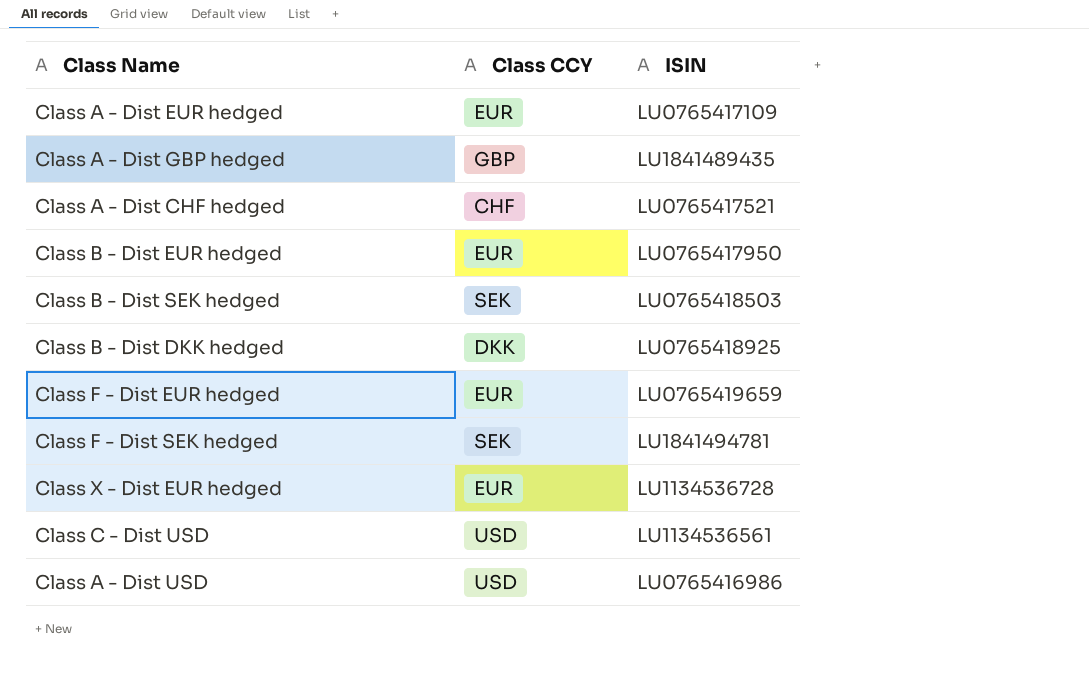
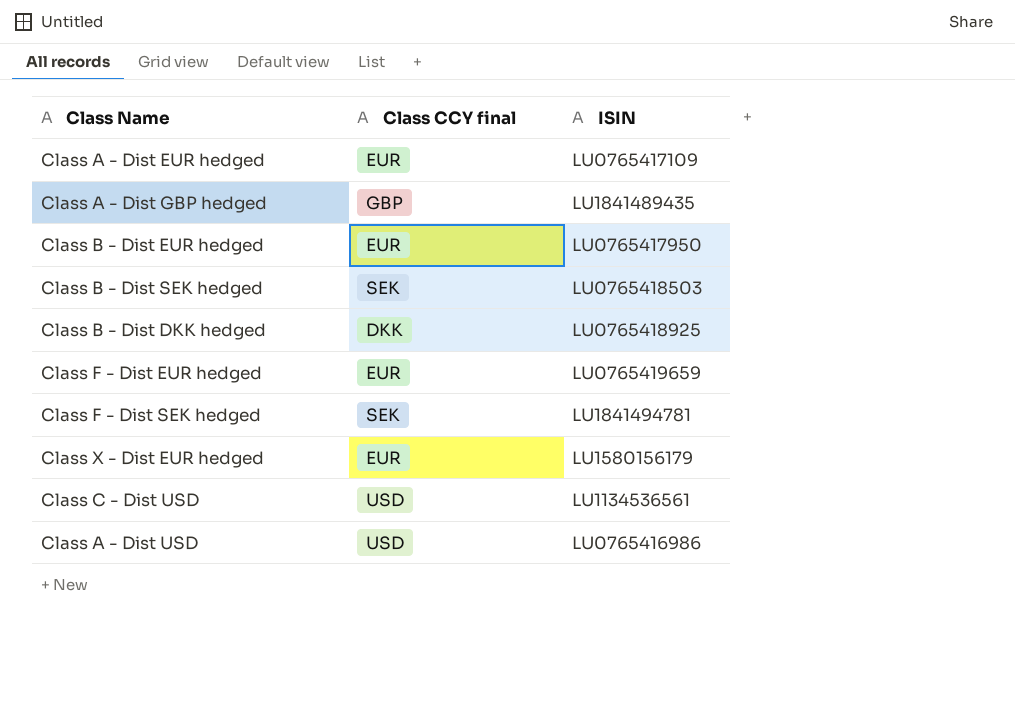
column name: Class CCY -> Class CCY final
row Class A - Dist CHF hedged: CHF | LU0765417521 -> none
Class X - Dist EUR hedged | ISIN: LU1134536728 -> LU1580156179

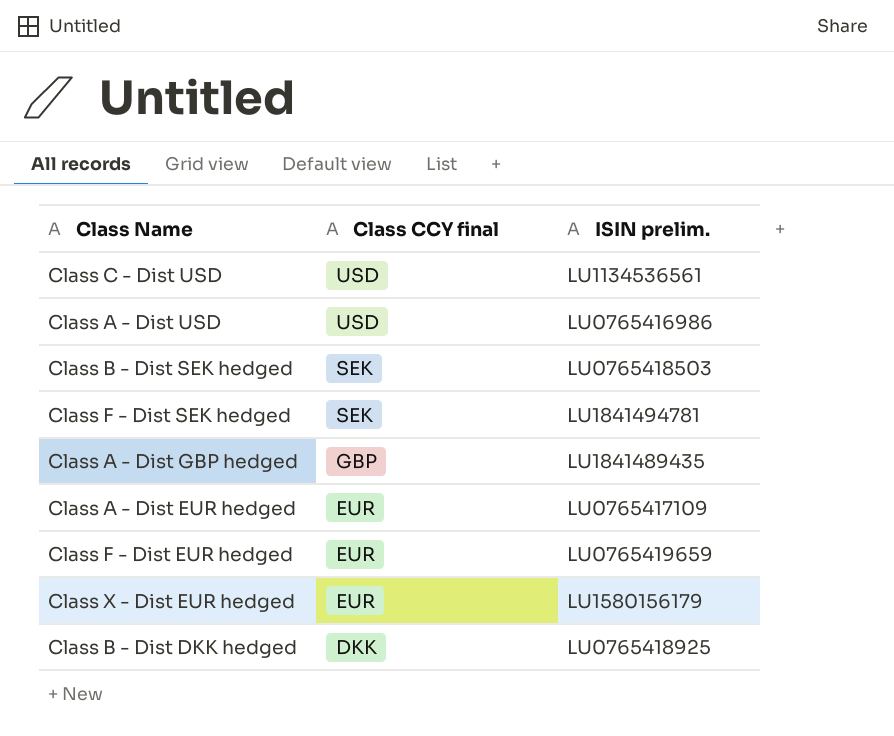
row order: none -> Class CCY final descending
column name: ISIN -> ISIN prelim.
row Class B - Dist EUR hedged: EUR | LU0765417950 -> none

